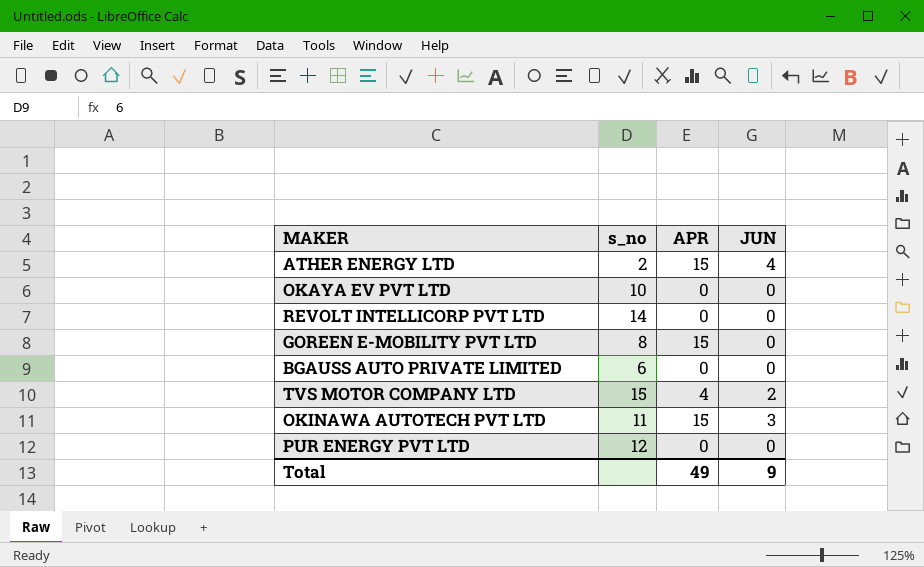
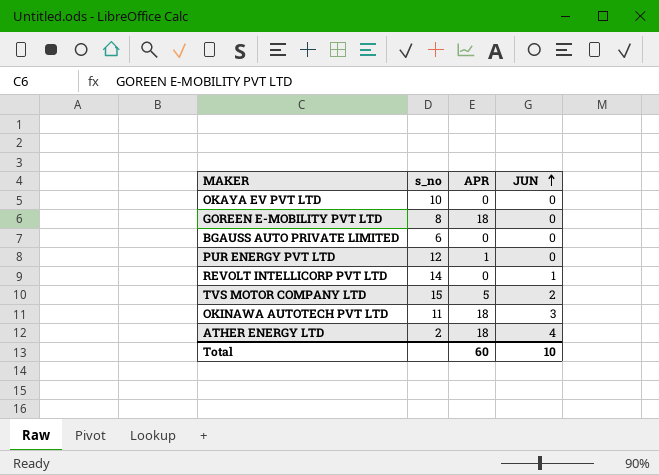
row order: none -> JUN ascending
GOREEN E-MOBILITY PVT LTD | APR: 15 -> 18
PUR ENERGY PVT LTD | APR: 0 -> 1
REVOLT INTELLICORP PVT LTD | JUN: 0 -> 1
TVS MOTOR COMPANY LTD | APR: 4 -> 5
OKINAWA AUTOTECH PVT LTD | APR: 15 -> 18
ATHER ENERGY LTD | APR: 15 -> 18
Total | APR: 49 -> 60
Total | JUN: 9 -> 10

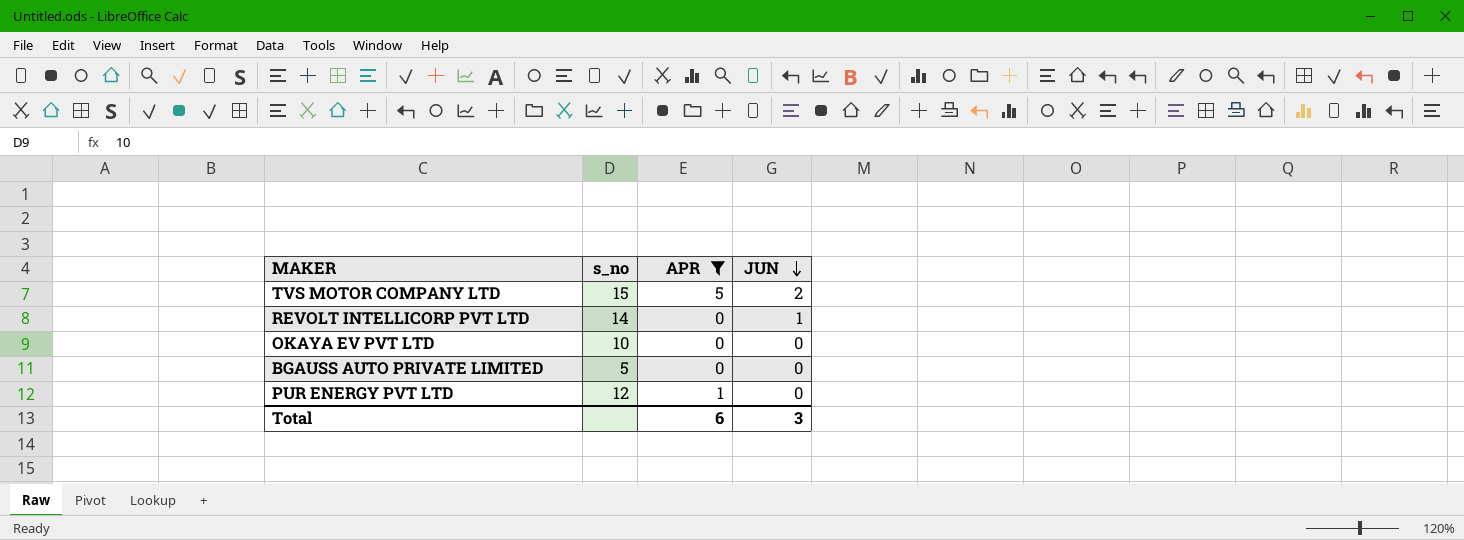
filter: none -> APR != 18
row order: JUN ascending -> JUN descending
BGAUSS AUTO PRIVATE LIMITED | s_no: 6 -> 5
Total | APR: 60 -> 6
Total | JUN: 10 -> 3

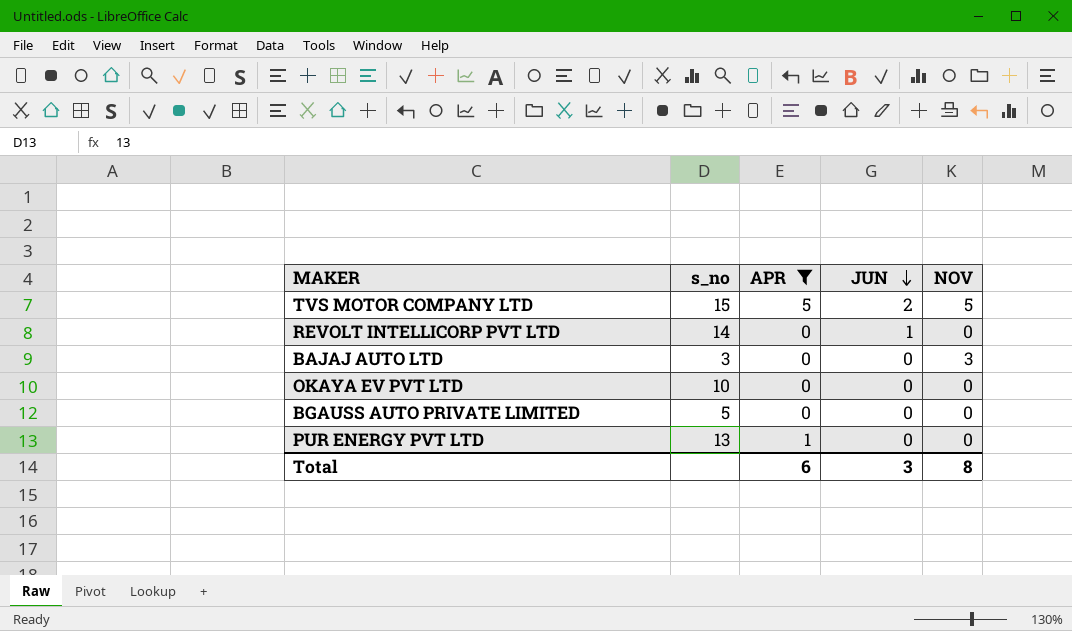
column NOV | position: none -> 5
row BAJAJ AUTO LTD: none -> 3 | 0 | 0 | 3
PUR ENERGY PVT LTD | s_no: 12 -> 13

